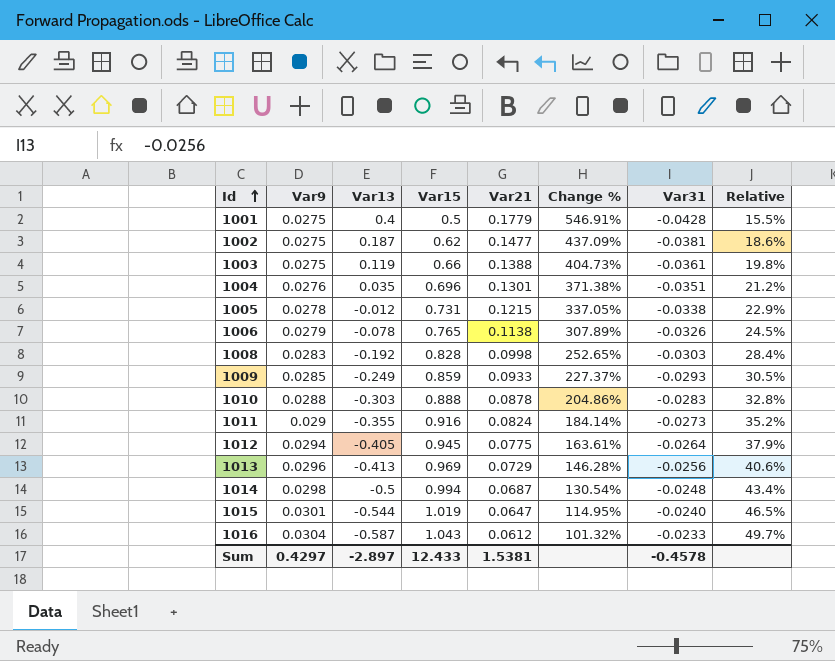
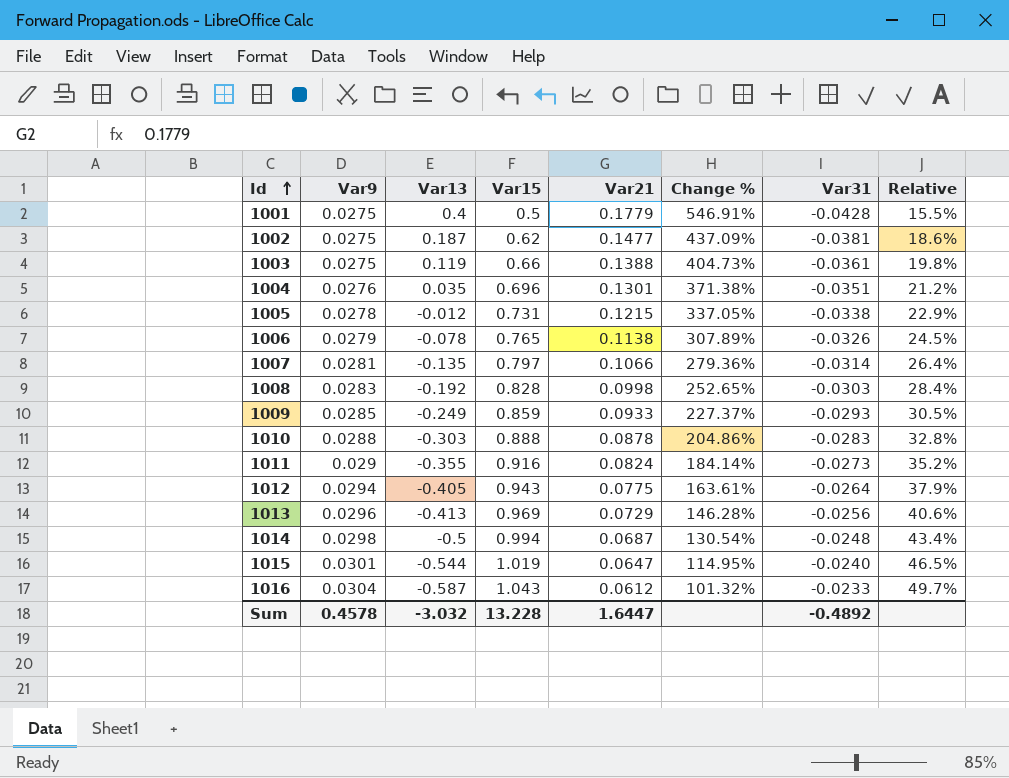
row 1007: none -> 0.0281 | -0.135 | 0.797 | 0.1066 | 279.36% | -0.0314 | 26.4%
1012 | Var15: 0.945 -> 0.943
Sum | Var9: 0.4297 -> 0.4578
Sum | Var13: -2.897 -> -3.032
Sum | Var15: 12.433 -> 13.228
Sum | Var21: 1.5381 -> 1.6447
Sum | Var31: -0.4578 -> -0.4892

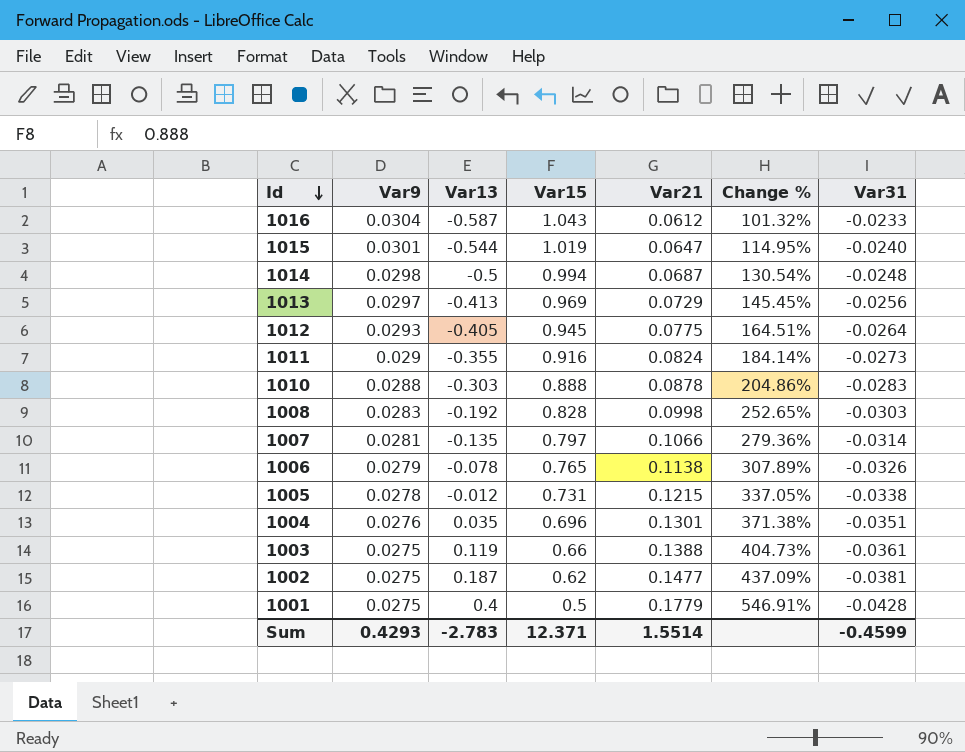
row order: Id ascending -> Id descending
column Relative | formula: [Var9] / [Var21] -> none
row 1009: 0.0285 | -0.249 | 0.859 | 0.0933 | 227.37% | -0.0293 | 30.5% -> none
1013 | Var9: 0.0296 -> 0.0297
1013 | Change %: 146.28% -> 145.45%
1012 | Var9: 0.0294 -> 0.0293
1012 | Var15: 0.943 -> 0.945
1012 | Change %: 163.61% -> 164.51%
Sum | Var9: 0.4578 -> 0.4293
Sum | Var13: -3.032 -> -2.783
Sum | Var15: 13.228 -> 12.371
Sum | Var21: 1.6447 -> 1.5514
Sum | Var31: -0.4892 -> -0.4599

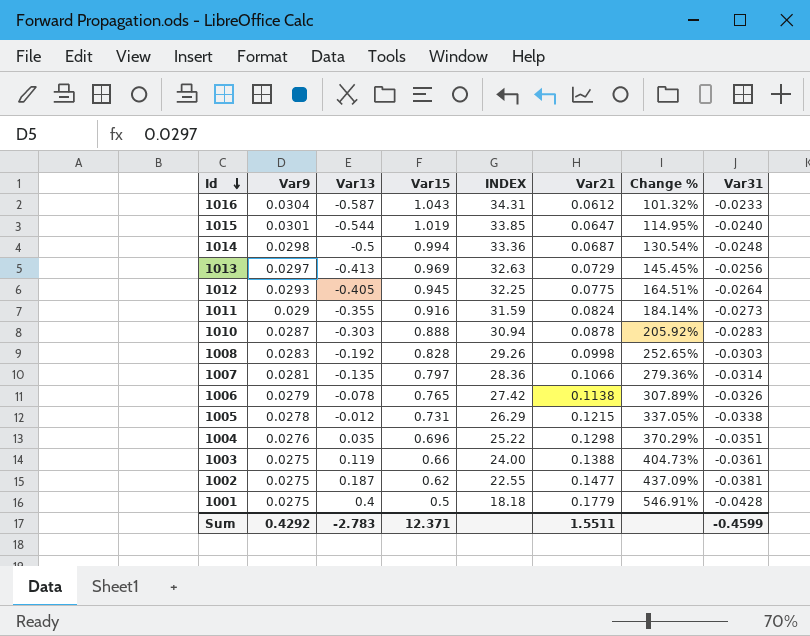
column INDEX | formula: none -> [Var15] / [Var9]
1010 | Var9: 0.0288 -> 0.0287
1010 | Change %: 204.86% -> 205.92%
1004 | Var21: 0.1301 -> 0.1298
1004 | Change %: 371.38% -> 370.29%
Sum | Var9: 0.4293 -> 0.4292
Sum | Var21: 1.5514 -> 1.5511

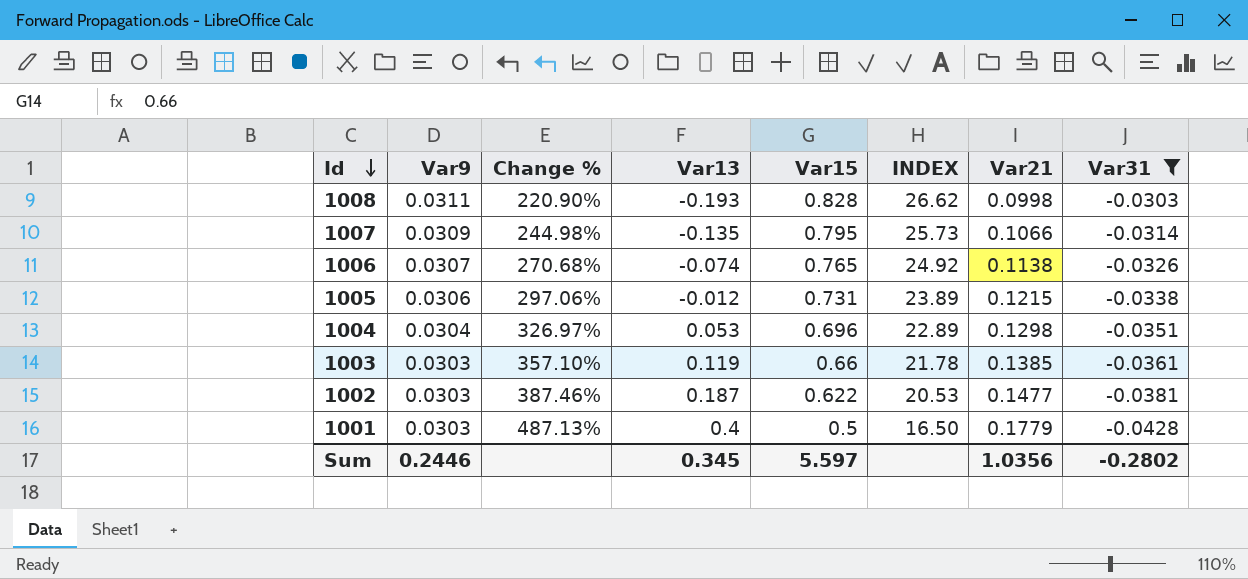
filter: none -> Var31 <= -0.0303
column Change % | position: 7 -> 3
1008 | Var9: 0.0283 -> 0.0311
1008 | Change %: 252.65% -> 220.90%
1008 | Var13: -0.192 -> -0.193
1008 | INDEX: 29.26 -> 26.62
1007 | Var9: 0.0281 -> 0.0309
1007 | Change %: 279.36% -> 244.98%
1007 | Var15: 0.797 -> 0.795
1007 | INDEX: 28.36 -> 25.73
1006 | Var9: 0.0279 -> 0.0307
1006 | Change %: 307.89% -> 270.68%
1006 | Var13: -0.078 -> -0.074
1006 | INDEX: 27.42 -> 24.92
1005 | Var9: 0.0278 -> 0.0306
1005 | Change %: 337.05% -> 297.06%
1005 | INDEX: 26.29 -> 23.89
1004 | Var9: 0.0276 -> 0.0304
1004 | Change %: 370.29% -> 326.97%
1004 | Var13: 0.035 -> 0.053
1004 | INDEX: 25.22 -> 22.89
1003 | Var9: 0.0275 -> 0.0303
1003 | Change %: 404.73% -> 357.10%
1003 | INDEX: 24.00 -> 21.78
1003 | Var21: 0.1388 -> 0.1385
1002 | Var9: 0.0275 -> 0.0303
1002 | Change %: 437.09% -> 387.46%
1002 | Var15: 0.62 -> 0.622
1002 | INDEX: 22.55 -> 20.53
1001 | Var9: 0.0275 -> 0.0303
1001 | Change %: 546.91% -> 487.13%
1001 | INDEX: 18.18 -> 16.50
Sum | Var9: 0.4292 -> 0.2446
Sum | Var13: -2.783 -> 0.345
Sum | Var15: 12.371 -> 5.597
Sum | Var21: 1.5511 -> 1.0356
Sum | Var31: -0.4599 -> -0.2802

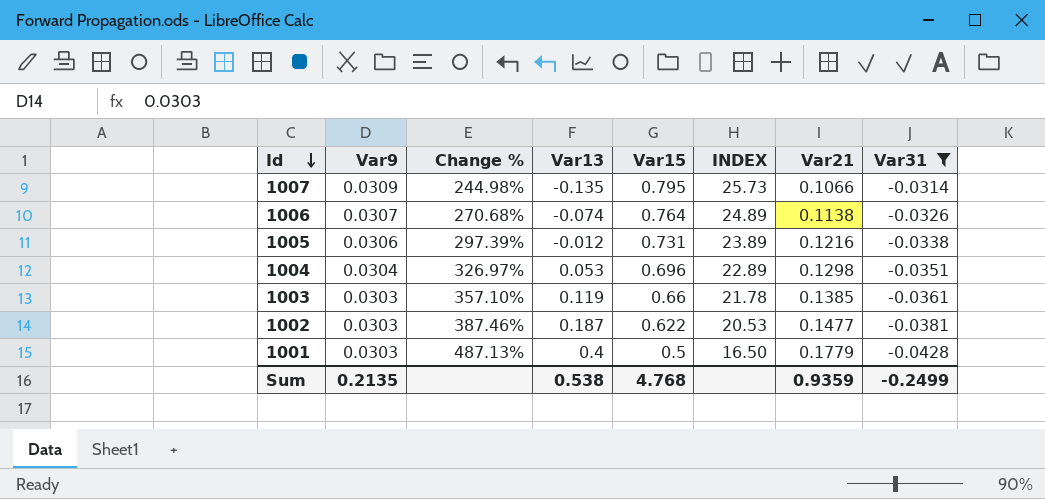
row 1008: 0.0311 | 220.90% | -0.193 | 0.828 | 26.62 | 0.0998 | -0.0303 -> none
1006 | Var15: 0.765 -> 0.764
1006 | INDEX: 24.92 -> 24.89
1005 | Change %: 297.06% -> 297.39%
1005 | Var21: 0.1215 -> 0.1216
Sum | Var9: 0.2446 -> 0.2135
Sum | Var13: 0.345 -> 0.538
Sum | Var15: 5.597 -> 4.768
Sum | Var21: 1.0356 -> 0.9359
Sum | Var31: -0.2802 -> -0.2499

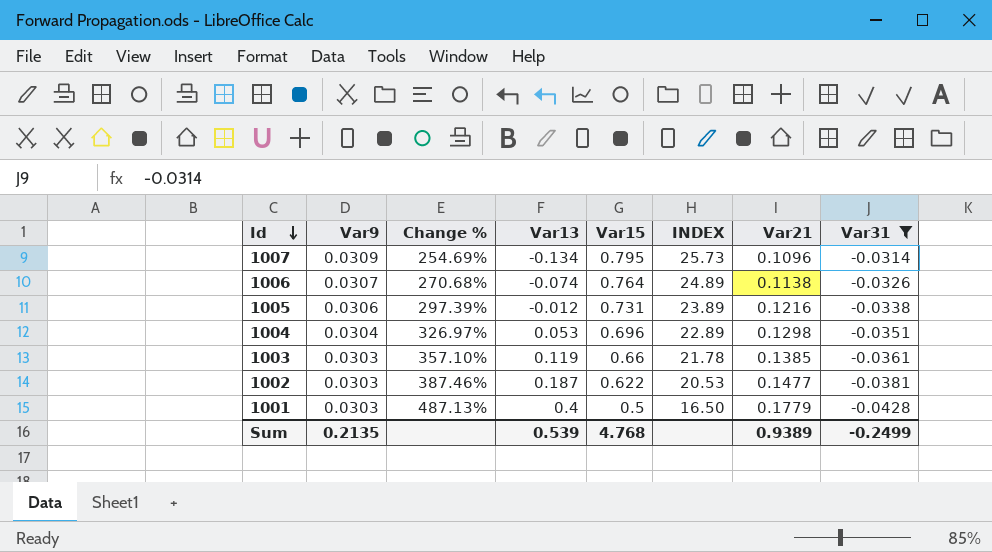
1007 | Change %: 244.98% -> 254.69%
1007 | Var13: -0.135 -> -0.134
1007 | Var21: 0.1066 -> 0.1096
Sum | Var13: 0.538 -> 0.539
Sum | Var21: 0.9359 -> 0.9389

